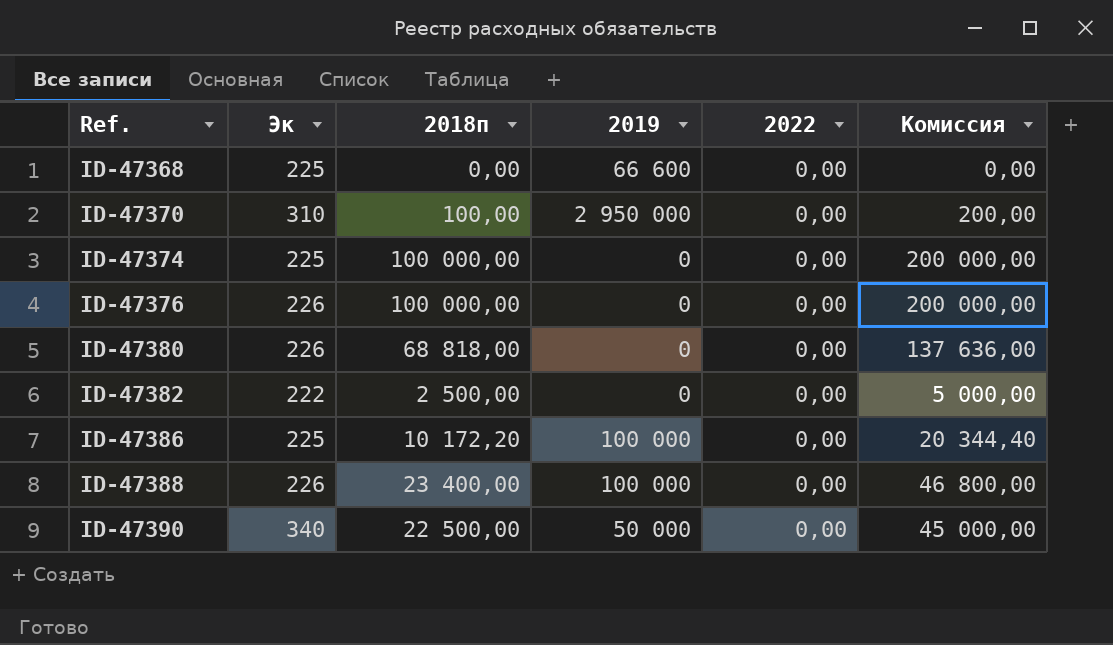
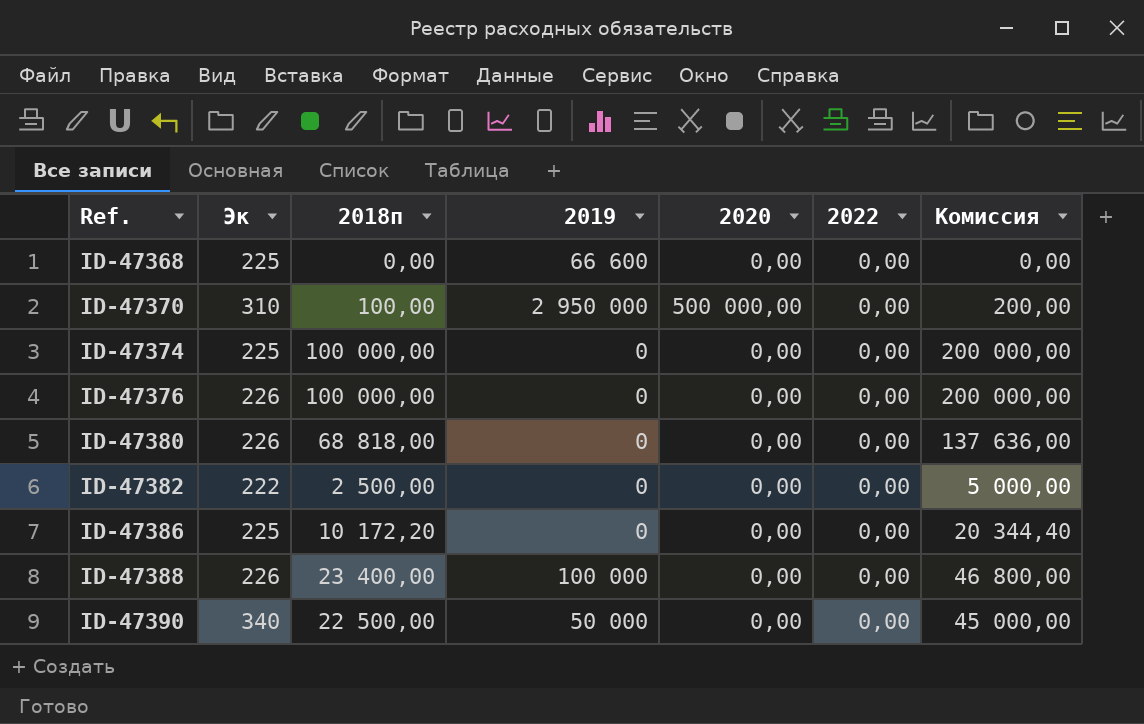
column 2020 | position: none -> 5
ID-47386 | 2019: 100 000 -> 0

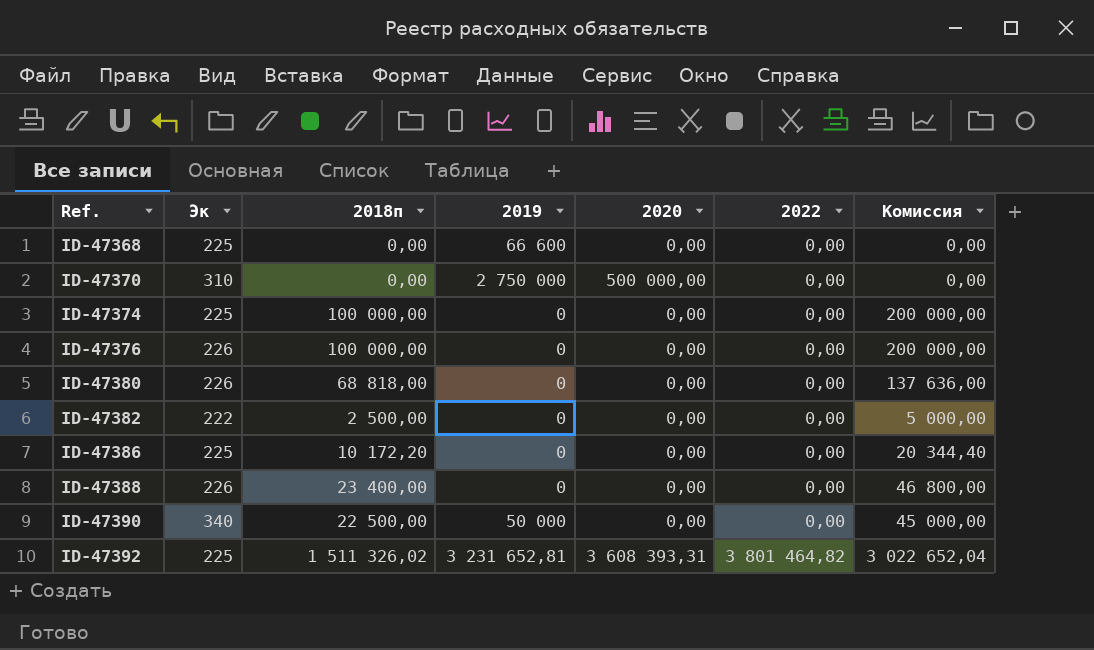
ID-47370 | 2018п: 100,00 -> 0,00
ID-47370 | 2019: 2 950 000 -> 2 750 000
ID-47370 | Комиссия: 200,00 -> 0,00
ID-47388 | 2019: 100 000 -> 0
row ID-47392: none -> 225 | 1 511 326,02 | 3 231 652,81 | 3 608 393,31 | 3 801 464,82 | 3 022 652,04

